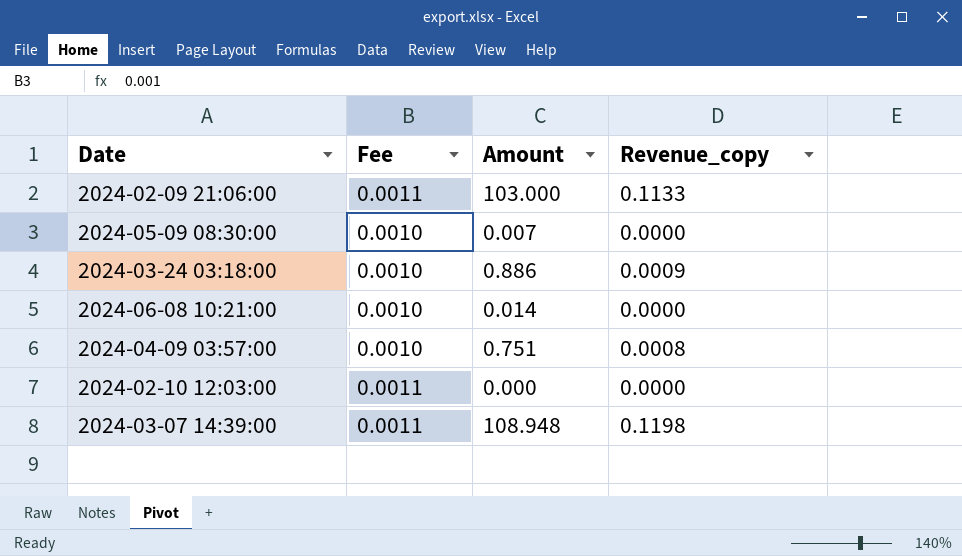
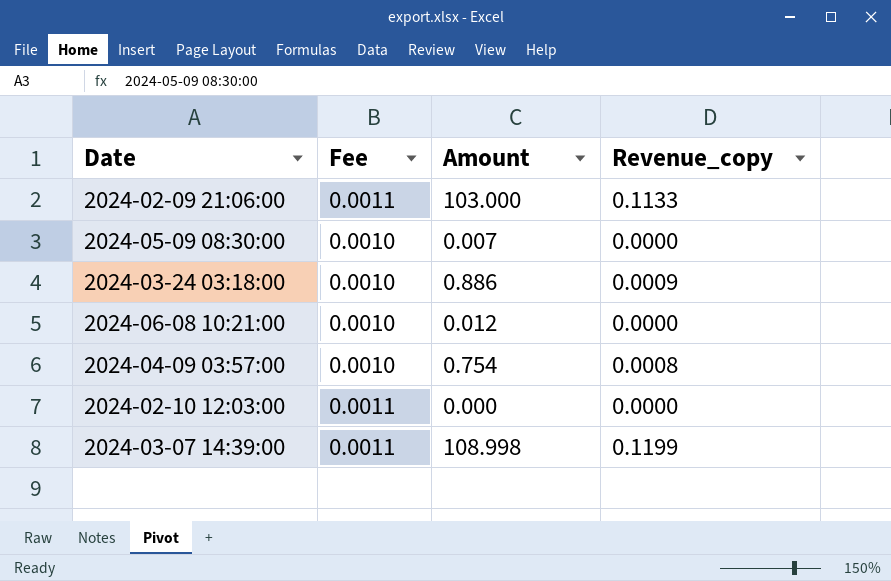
2024-06-08 10:21:00 | Amount: 0.014 -> 0.012
2024-04-09 03:57:00 | Amount: 0.751 -> 0.754
2024-03-07 14:39:00 | Amount: 108.948 -> 108.998
2024-03-07 14:39:00 | Revenue_copy: 0.1198 -> 0.1199

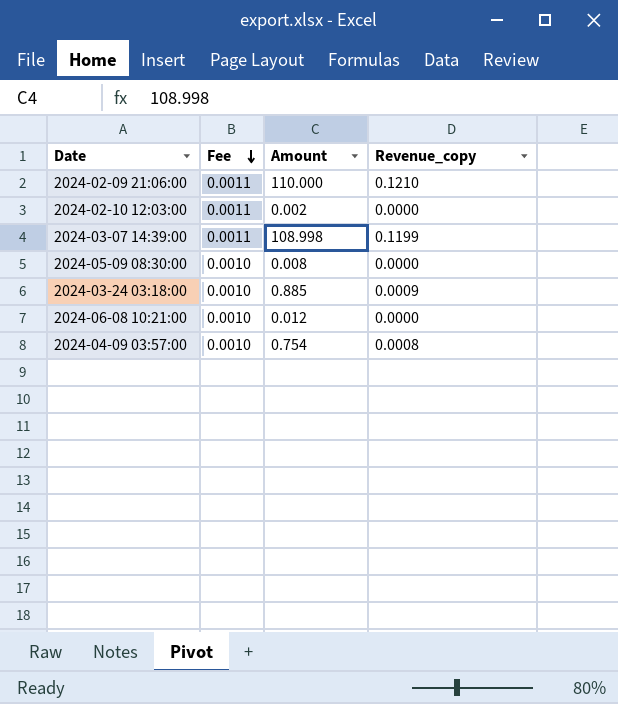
row order: none -> Fee descending
2024-02-09 21:06:00 | Amount: 103.000 -> 110.000
2024-02-09 21:06:00 | Revenue_copy: 0.1133 -> 0.1210
2024-02-10 12:03:00 | Amount: 0.000 -> 0.002
2024-05-09 08:30:00 | Amount: 0.007 -> 0.008
2024-03-24 03:18:00 | Amount: 0.886 -> 0.885

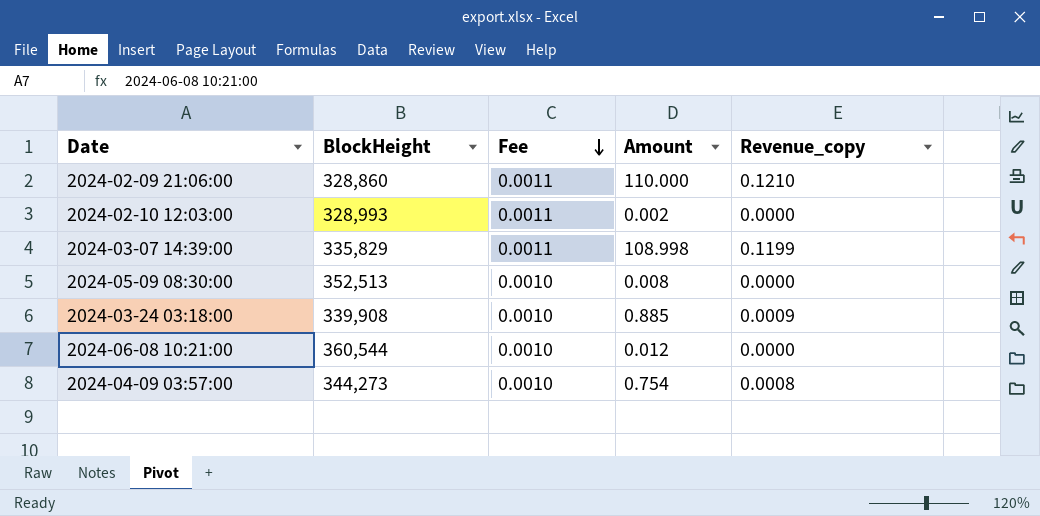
column BlockHeight | position: none -> 2

